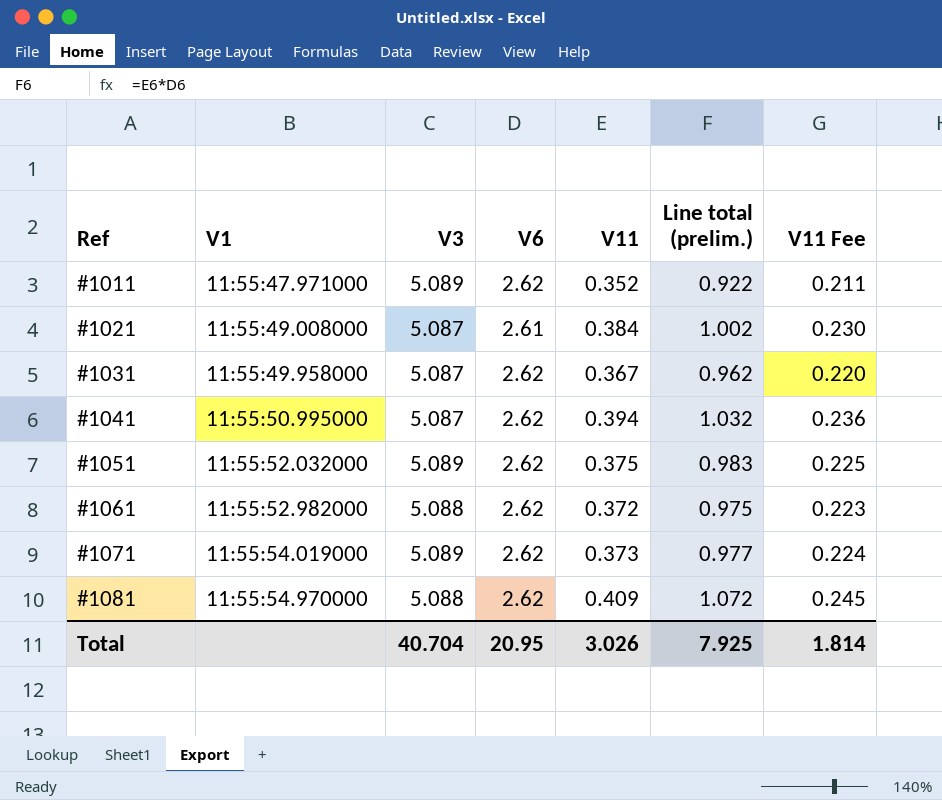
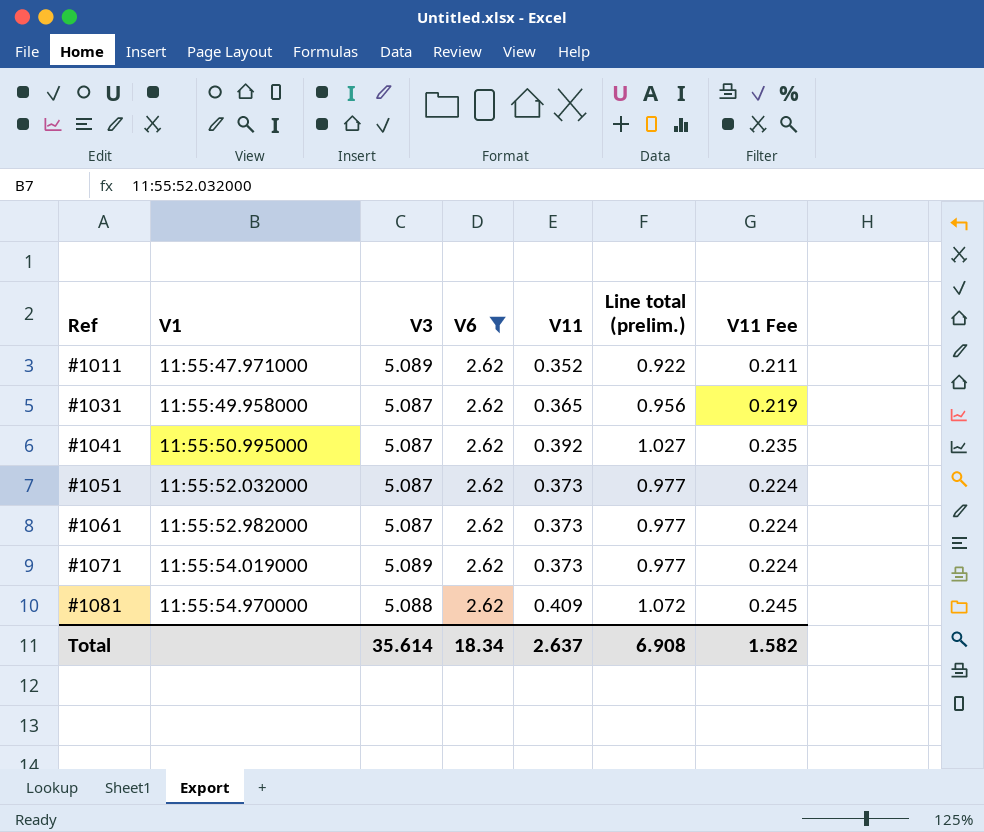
filter: none -> V6 = 2.62
#1031 | V11: 0.367 -> 0.365
#1031 | Line total (prelim.): 0.962 -> 0.956
#1031 | V11 Fee: 0.220 -> 0.219
#1041 | V11: 0.394 -> 0.392
#1041 | Line total (prelim.): 1.032 -> 1.027
#1041 | V11 Fee: 0.236 -> 0.235
#1051 | V3: 5.089 -> 5.087
#1051 | V11: 0.375 -> 0.373
#1051 | Line total (prelim.): 0.983 -> 0.977
#1051 | V11 Fee: 0.225 -> 0.224
#1061 | V3: 5.088 -> 5.087
#1061 | V11: 0.372 -> 0.373
#1061 | Line total (prelim.): 0.975 -> 0.977
#1061 | V11 Fee: 0.223 -> 0.224
Total | V3: 40.704 -> 35.614
Total | V6: 20.95 -> 18.34
Total | V11: 3.026 -> 2.637
Total | Line total (prelim.): 7.925 -> 6.908
Total | V11 Fee: 1.814 -> 1.582

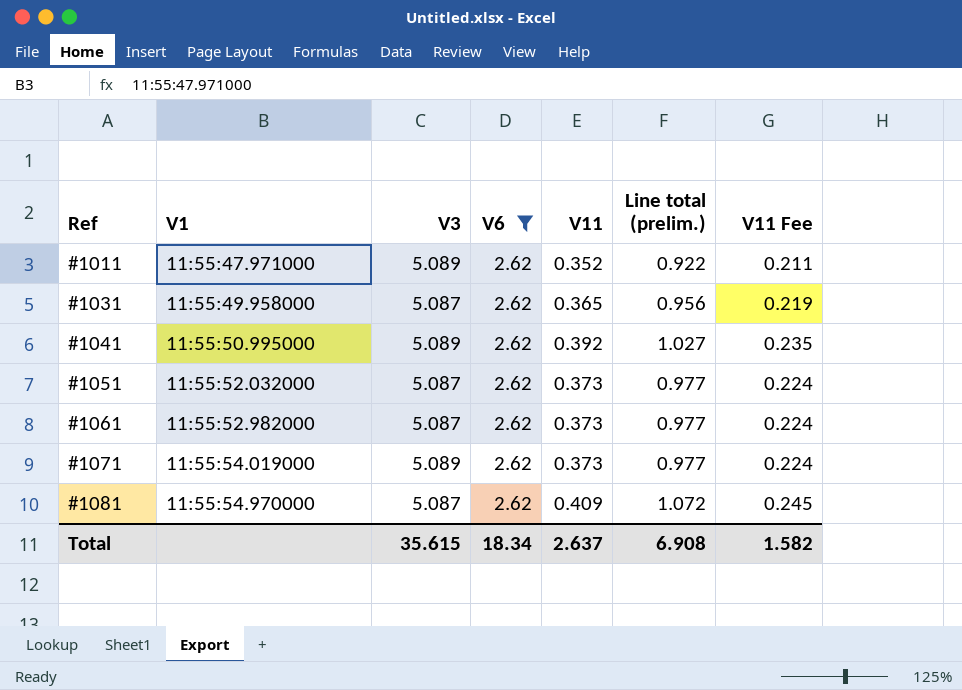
#1041 | V3: 5.087 -> 5.089
#1081 | V3: 5.088 -> 5.087
Total | V3: 35.614 -> 35.615

